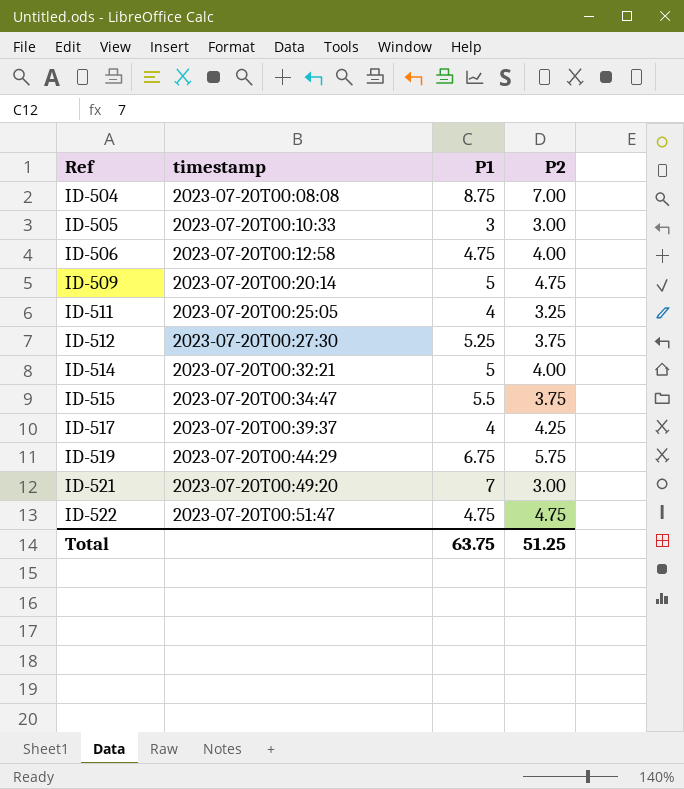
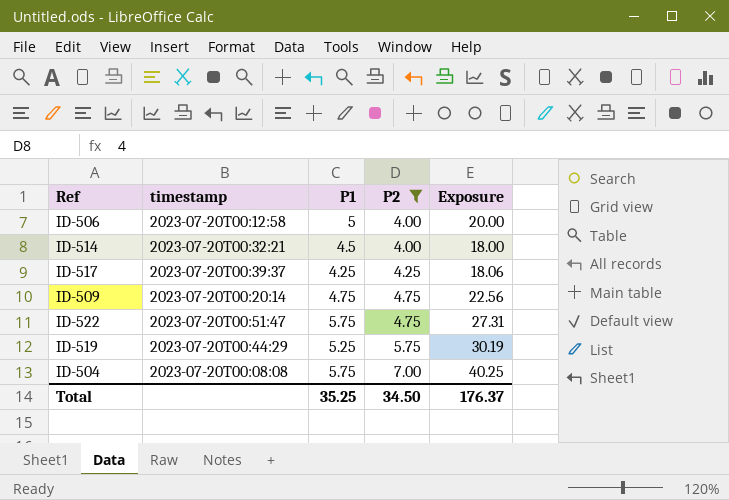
filter: none -> P2 >= 4.00
row order: Ref ascending -> P2 ascending
column Exposure | formula: none -> [P1] * [P2]
ID-506 | P1: 4.75 -> 5
ID-514 | P1: 5 -> 4.5
ID-517 | P1: 4 -> 4.25
ID-509 | P1: 5 -> 4.75
ID-522 | P1: 4.75 -> 5.75
ID-519 | P1: 6.75 -> 5.25
ID-504 | P1: 8.75 -> 5.75
Total | P1: 63.75 -> 35.25
Total | P2: 51.25 -> 34.50

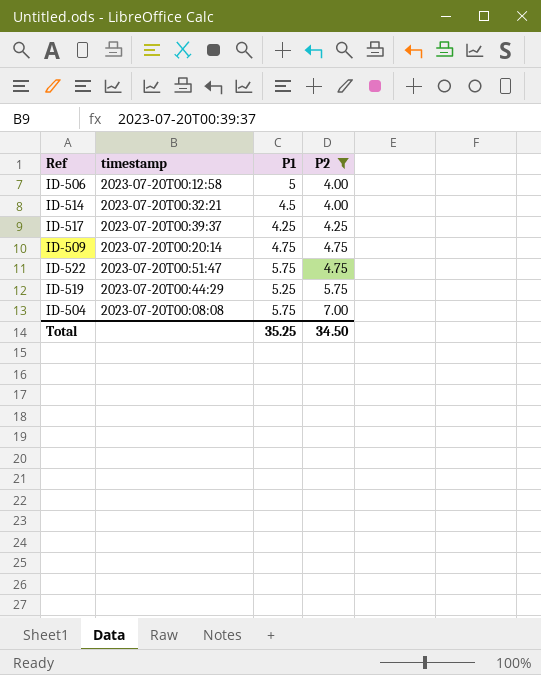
column Exposure | formula: [P1] * [P2] -> none

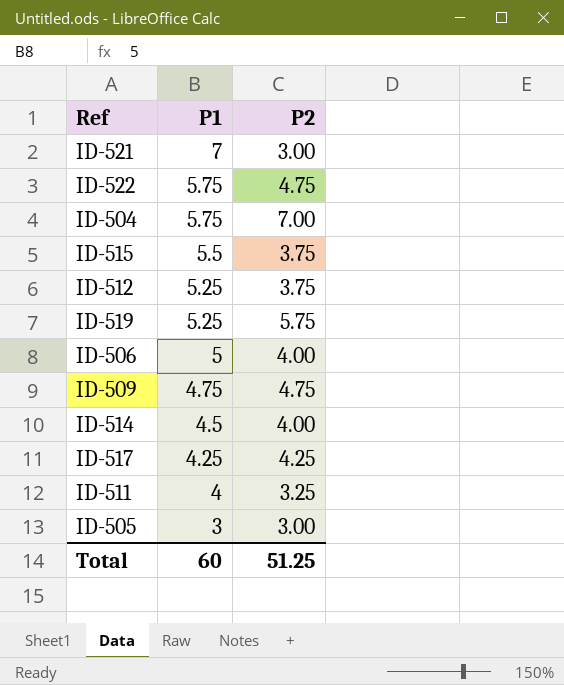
filter: P2 >= 4.00 -> none
row order: P2 ascending -> P1 descending
column timestamp | position: 2 -> none
Total | P1: 35.25 -> 60
Total | P2: 34.50 -> 51.25

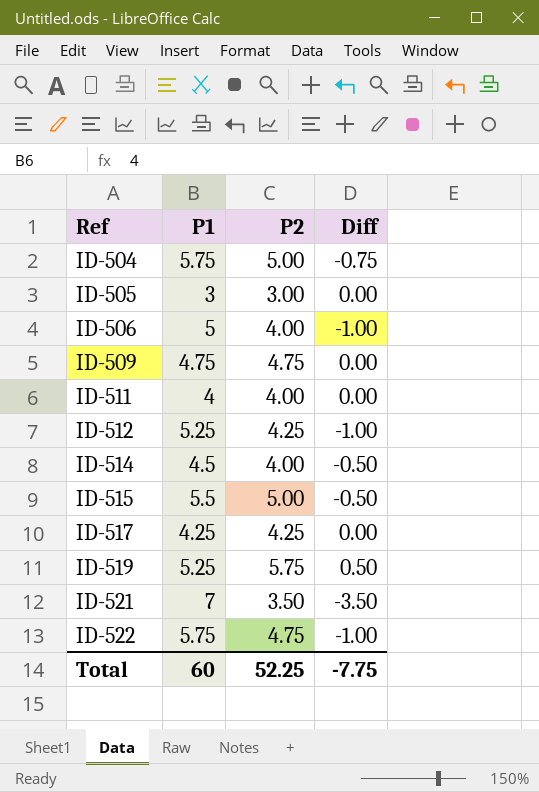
row order: P1 descending -> Ref ascending
column Diff | formula: none -> [P2] - [P1]
ID-504 | P2: 7.00 -> 5.00
ID-511 | P2: 3.25 -> 4.00
ID-512 | P2: 3.75 -> 4.25
ID-515 | P2: 3.75 -> 5.00
ID-521 | P2: 3.00 -> 3.50
Total | P2: 51.25 -> 52.25

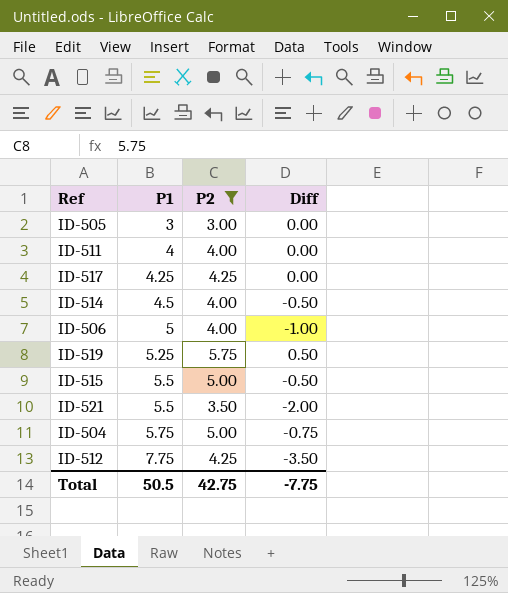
filter: none -> P2 != 4.75
row order: Ref ascending -> P1 ascending
ID-521 | P1: 7 -> 5.5
ID-521 | Diff: -3.50 -> -2.00
ID-512 | P1: 5.25 -> 7.75
ID-512 | Diff: -1.00 -> -3.50
Total | P1: 60 -> 50.5
Total | P2: 52.25 -> 42.75

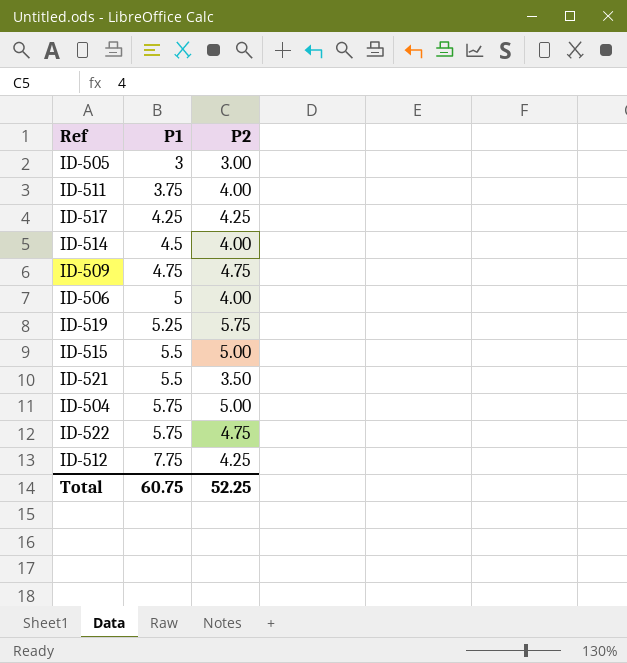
filter: P2 != 4.75 -> none
column Diff | formula: [P2] - [P1] -> none
ID-511 | P1: 4 -> 3.75
Total | P1: 50.5 -> 60.75
Total | P2: 42.75 -> 52.25

